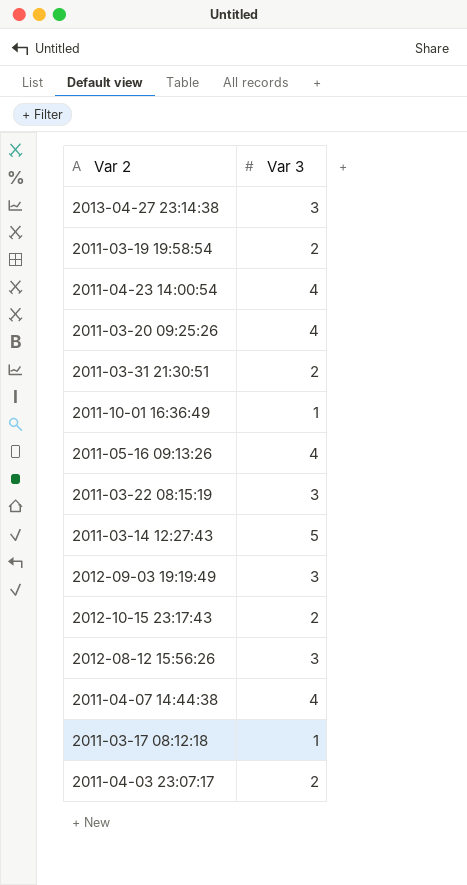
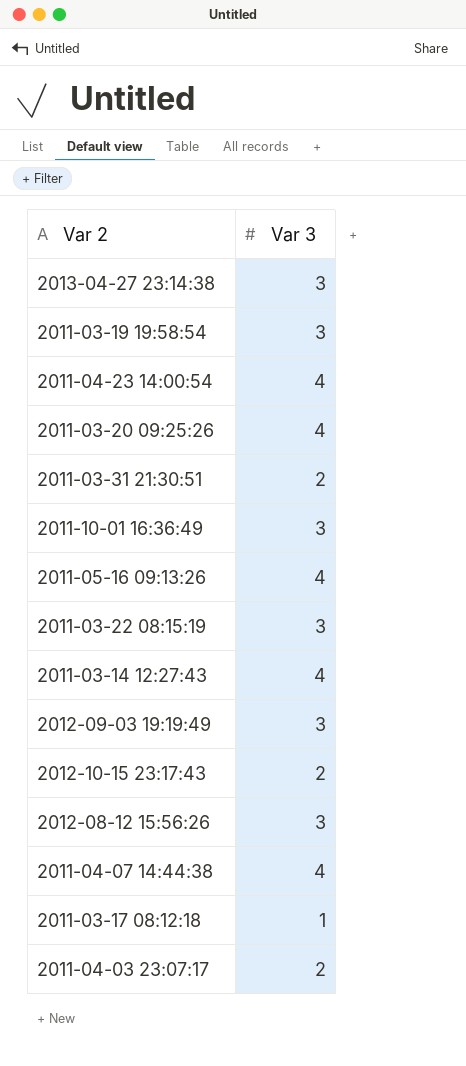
2011-03-19 19:58:54 | Var 3: 2 -> 3
2011-10-01 16:36:49 | Var 3: 1 -> 3
2011-03-14 12:27:43 | Var 3: 5 -> 4

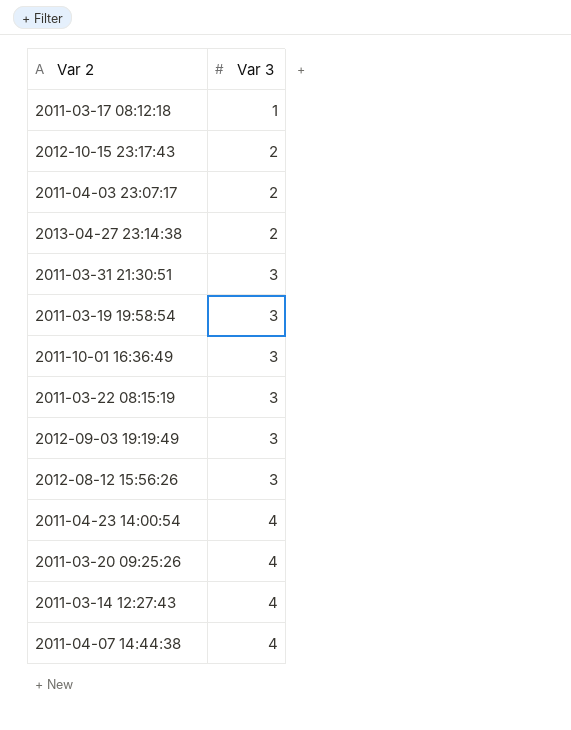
row order: none -> Var 3 ascending
row 2011-05-16 09:13:26: 4 -> none
2013-04-27 23:14:38 | Var 3: 3 -> 2
2011-03-31 21:30:51 | Var 3: 2 -> 3

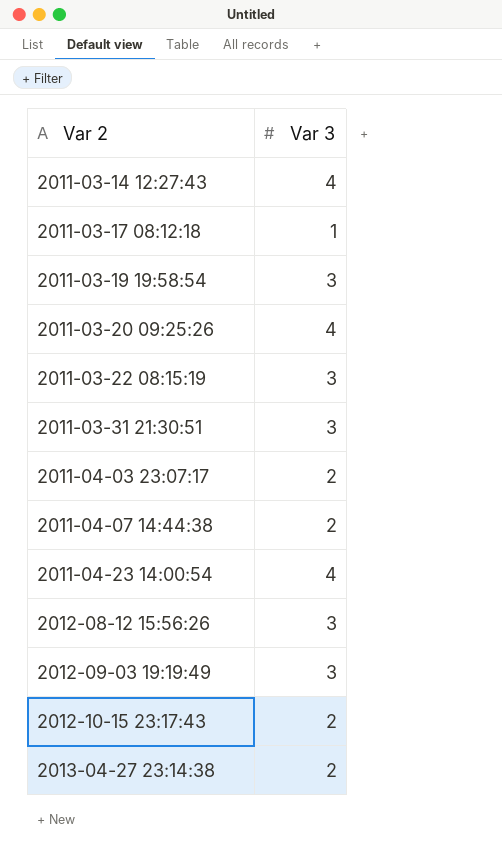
row order: Var 3 ascending -> Var 2 ascending
row 2011-10-01 16:36:49: 3 -> none
2011-04-07 14:44:38 | Var 3: 4 -> 2

